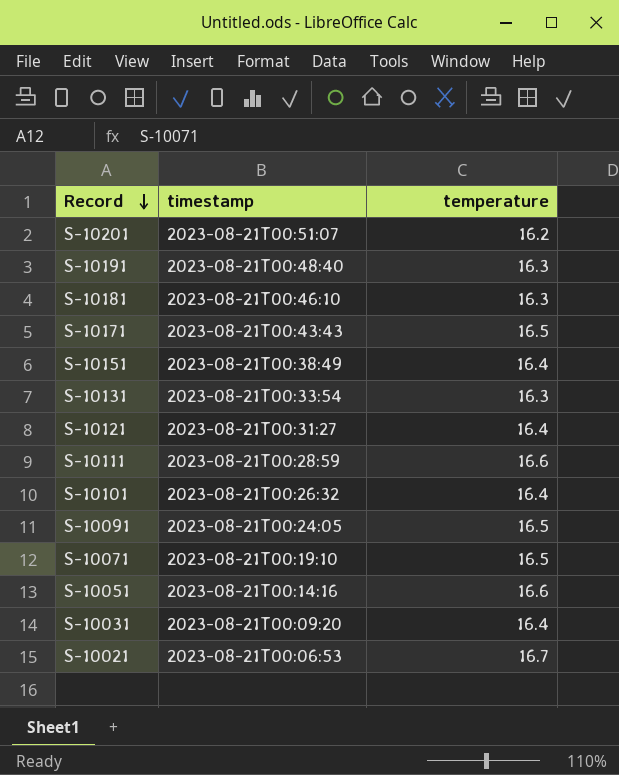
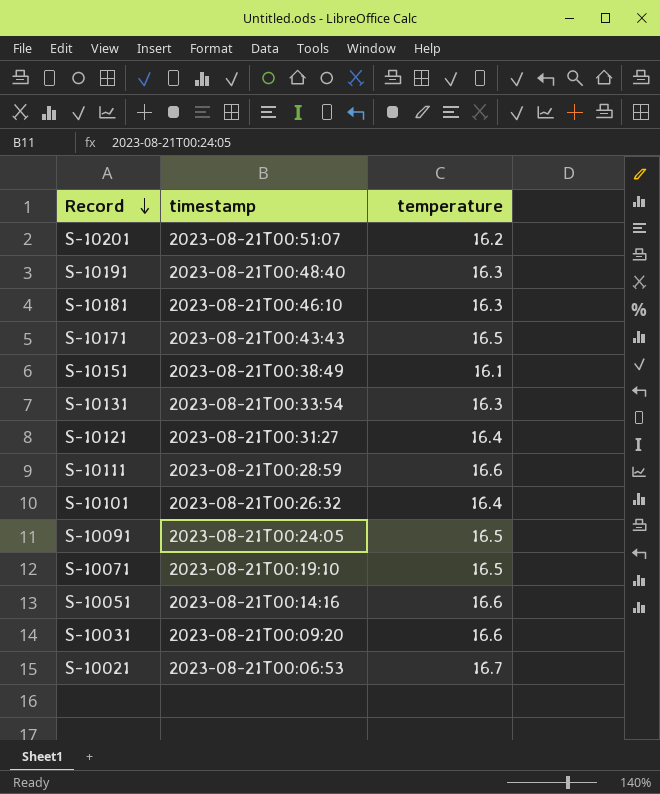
S-10151 | temperature: 16.4 -> 16.1
S-10031 | temperature: 16.4 -> 16.6

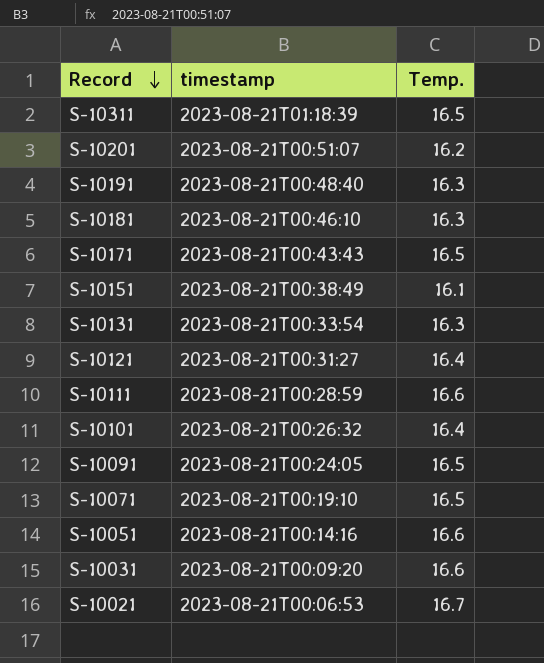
column name: temperature -> Temp.
row S-10311: none -> 2023-08-21T01:18:39 | 16.5

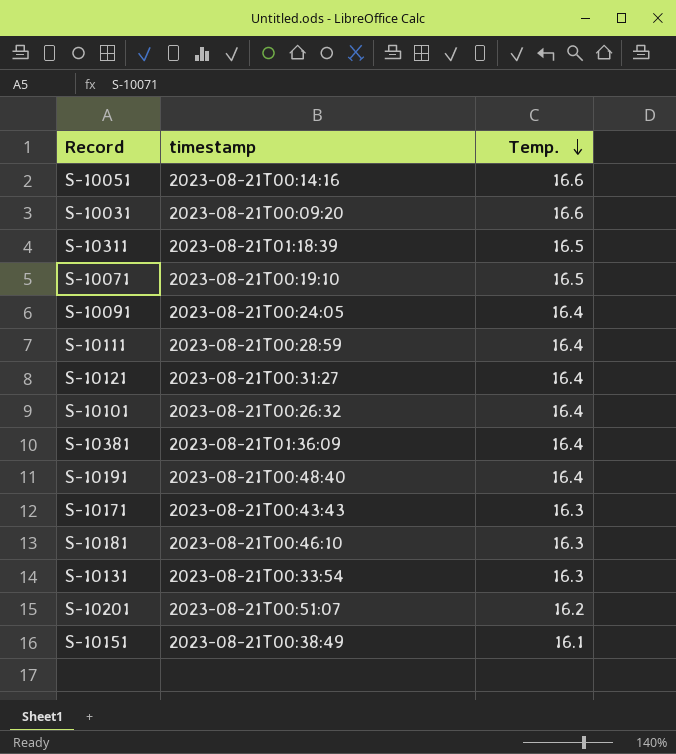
row order: Record descending -> Temp. descending
row S-10021: 2023-08-21T00:06:53 | 16.7 -> none
S-10091 | Temp.: 16.5 -> 16.4
S-10111 | Temp.: 16.6 -> 16.4
row S-10381: none -> 2023-08-21T01:36:09 | 16.4
S-10191 | Temp.: 16.3 -> 16.4
S-10171 | Temp.: 16.5 -> 16.3

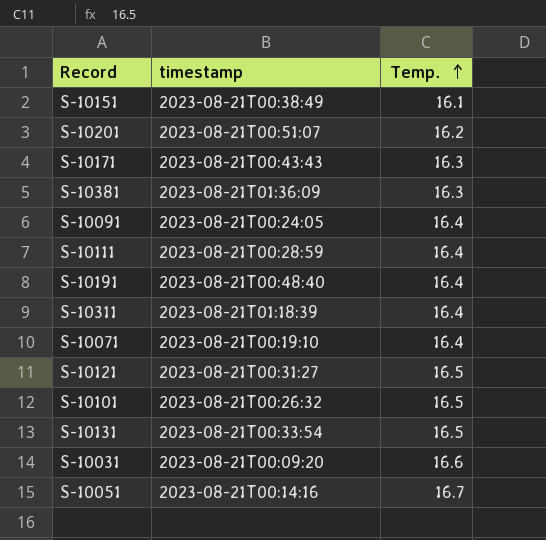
row order: Temp. descending -> Temp. ascending
row S-10181: 2023-08-21T00:46:10 | 16.3 -> none
S-10381 | Temp.: 16.4 -> 16.3
S-10311 | Temp.: 16.5 -> 16.4
S-10071 | Temp.: 16.5 -> 16.4
S-10121 | Temp.: 16.4 -> 16.5
S-10101 | Temp.: 16.4 -> 16.5
S-10131 | Temp.: 16.3 -> 16.5
S-10051 | Temp.: 16.6 -> 16.7

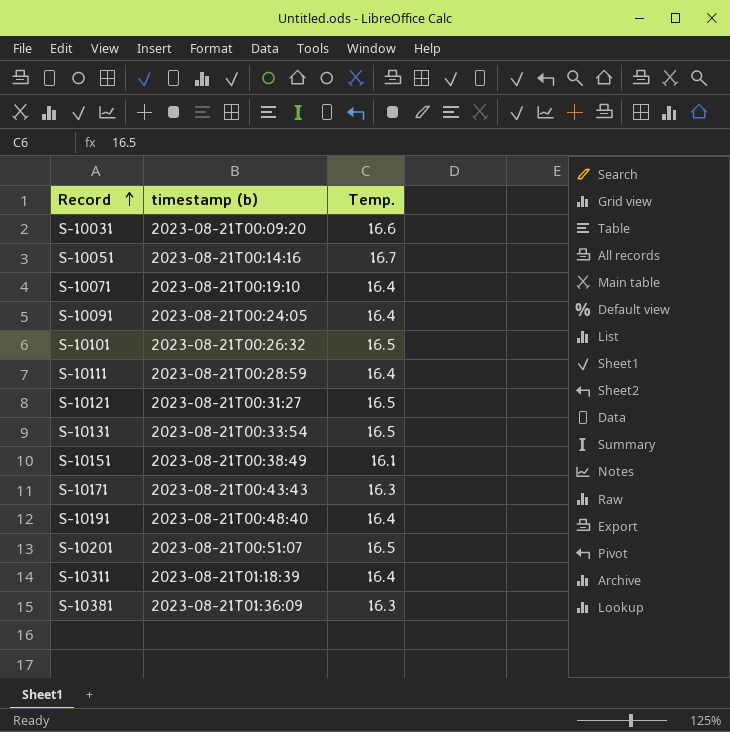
row order: Temp. ascending -> Record ascending
column name: timestamp -> timestamp (b)
S-10201 | Temp.: 16.2 -> 16.5

